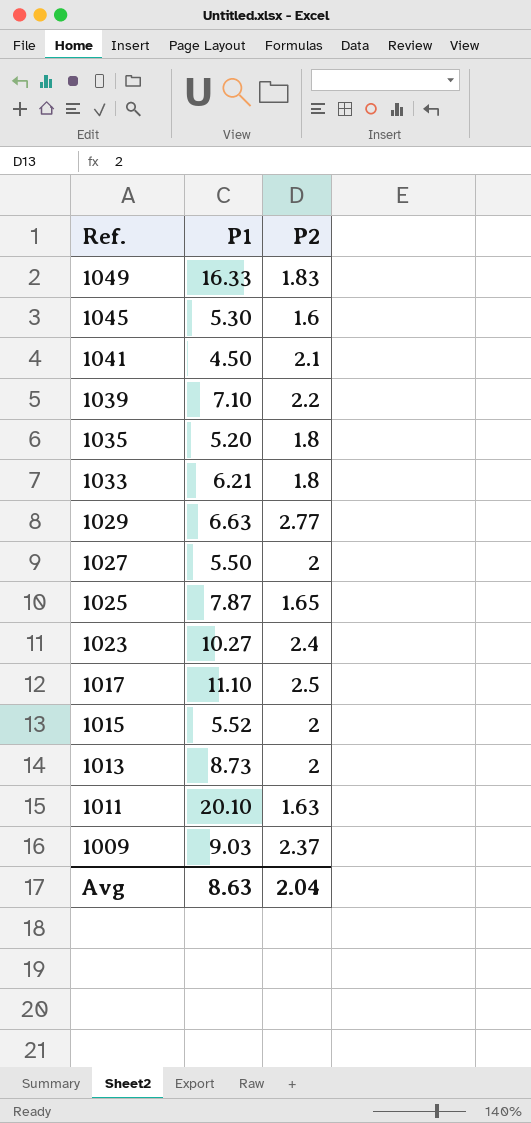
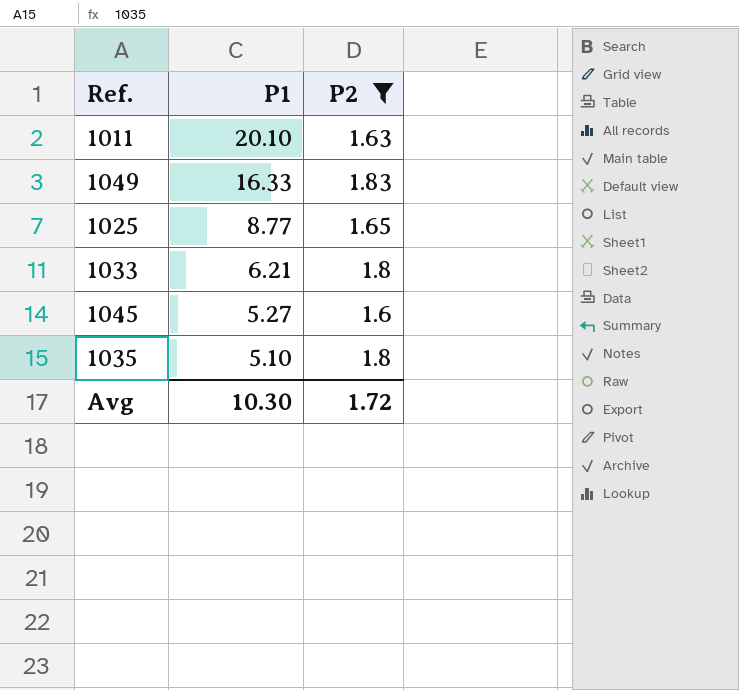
filter: none -> P2 <= 1.83
row order: Ref. descending -> P1 descending
1025 | P1: 7.87 -> 8.77
1045 | P1: 5.30 -> 5.27
1035 | P1: 5.20 -> 5.10
Avg | P1: 8.63 -> 10.30
Avg | P2: 2.04 -> 1.72

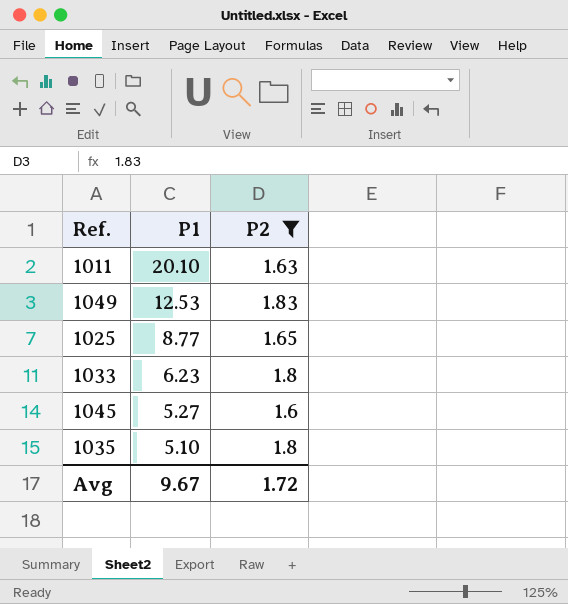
1049 | P1: 16.33 -> 12.53
1033 | P1: 6.21 -> 6.23
Avg | P1: 10.30 -> 9.67

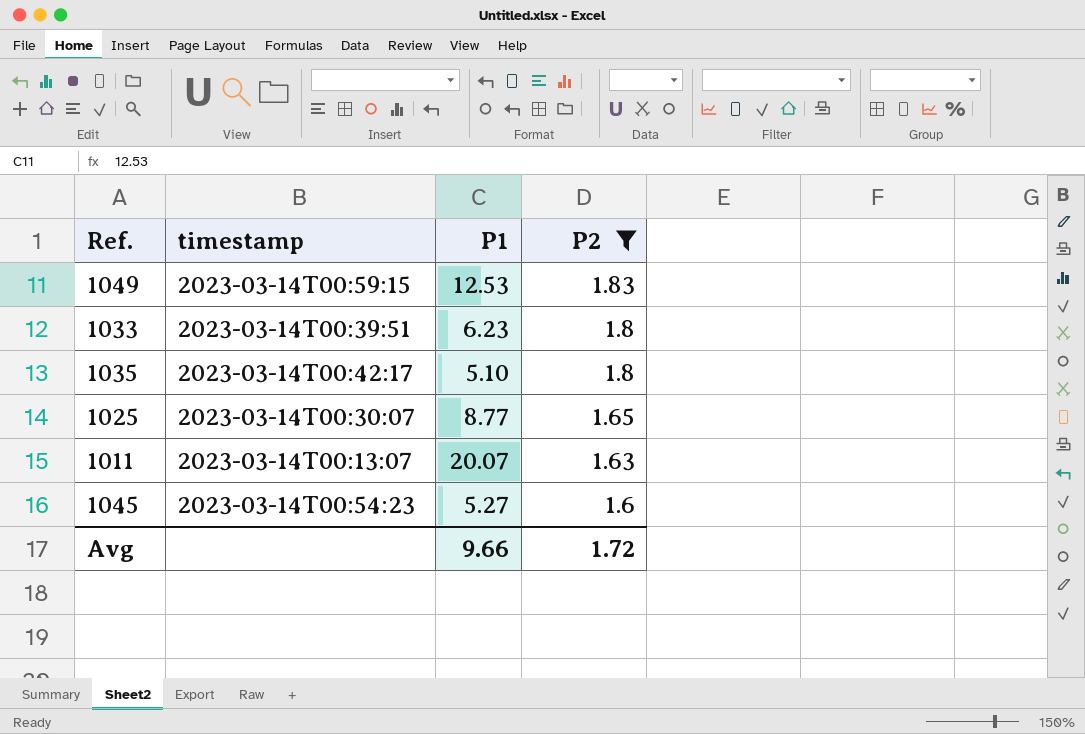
row order: P1 descending -> P2 descending
column timestamp | position: none -> 2
1011 | P1: 20.10 -> 20.07
Avg | P1: 9.67 -> 9.66

